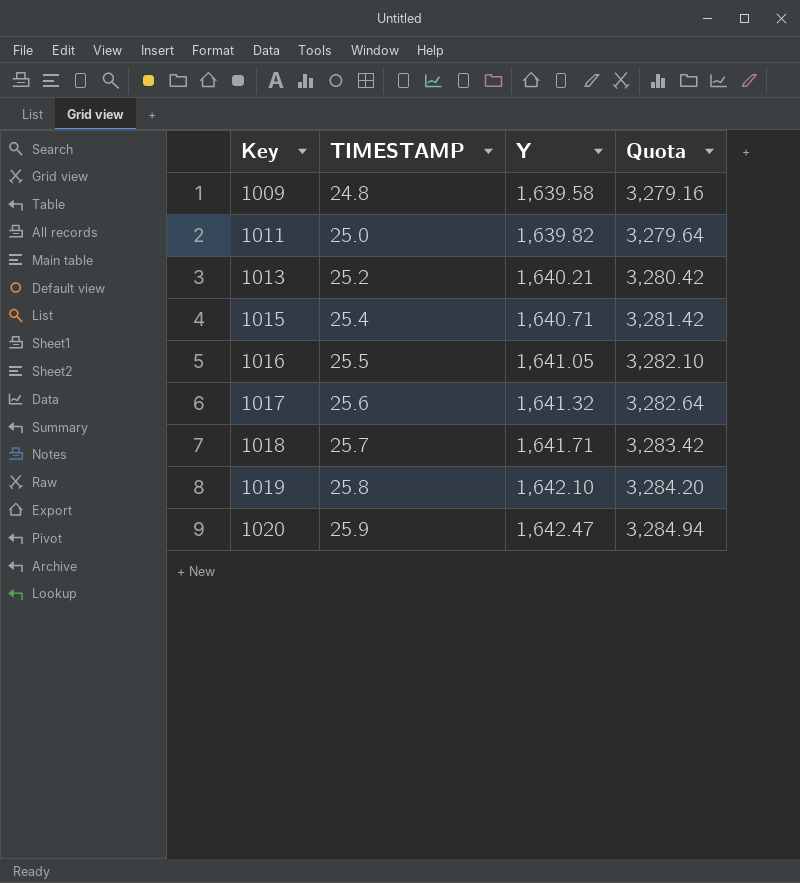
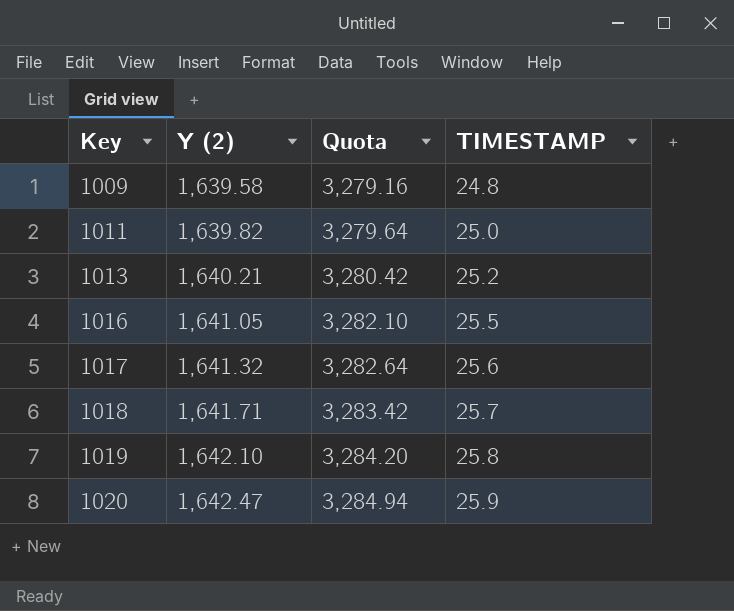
column name: Y -> Y (2)
column TIMESTAMP | position: 2 -> 4
row 1015: 25.4 | 1,640.71 | 3,281.42 -> none

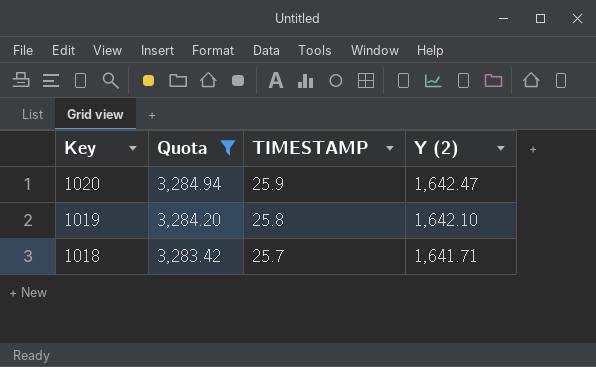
filter: none -> Quota >= 3,283.42
row order: Key ascending -> Key descending
column Y (2) | position: 2 -> 4

